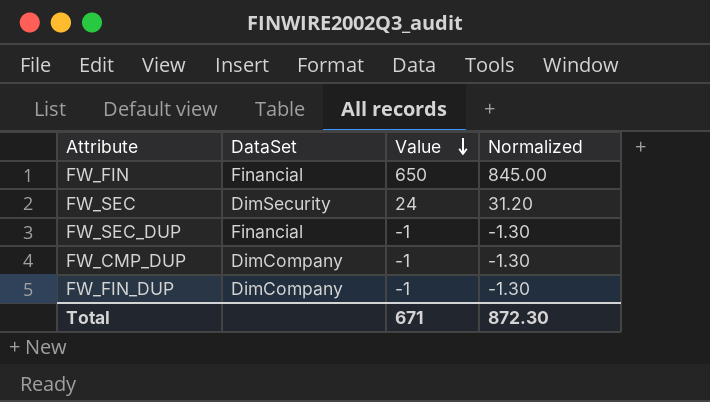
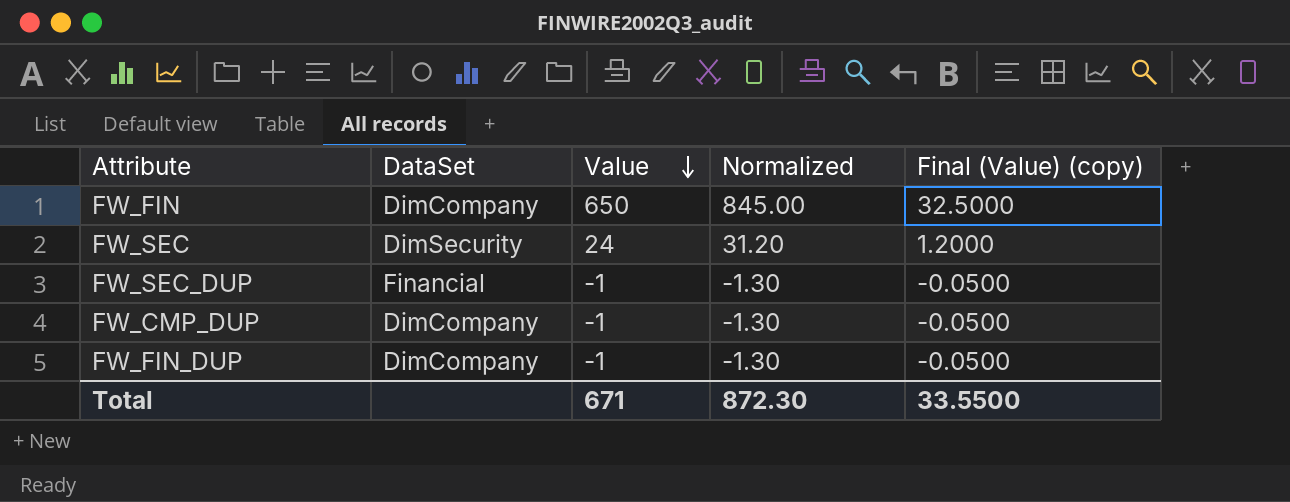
column Final (Value) (copy) | formula: none -> [Value] * 0.05
FW_FIN | DataSet: Financial -> DimCompany

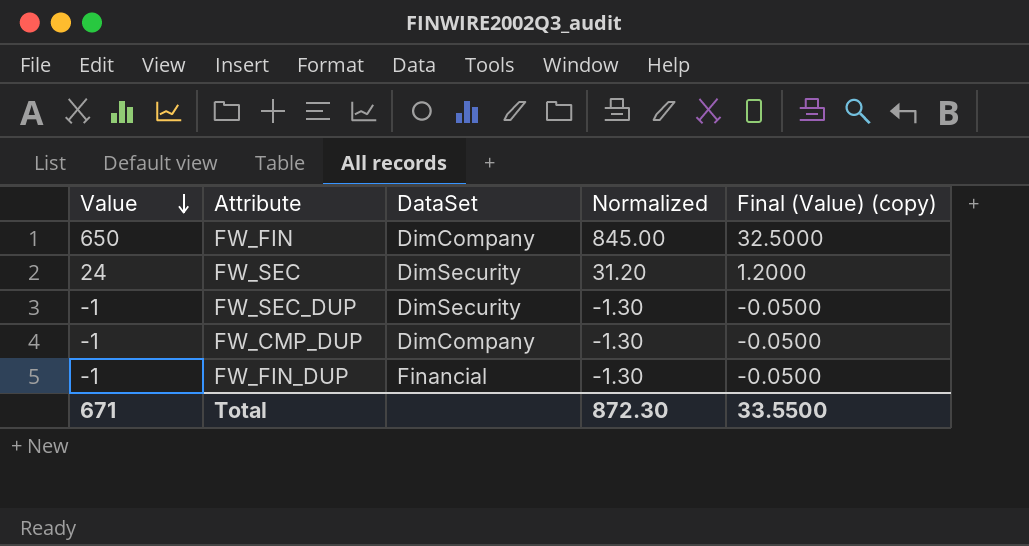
column Value | position: 3 -> 1
FW_SEC_DUP | DataSet: Financial -> DimSecurity
FW_FIN_DUP | DataSet: DimCompany -> Financial

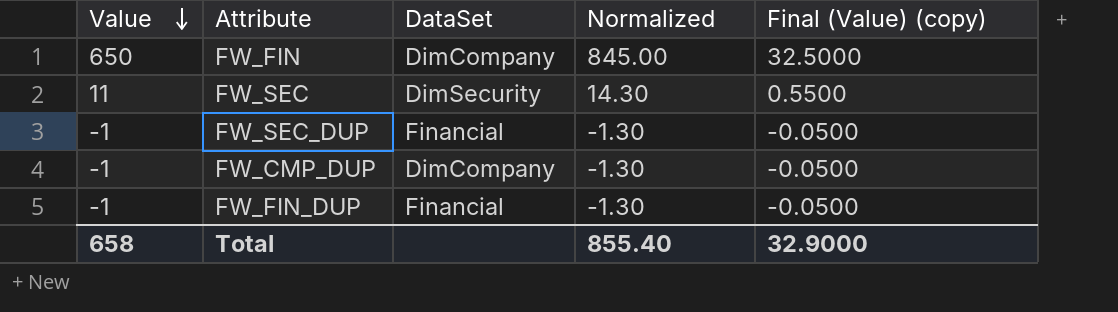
FW_SEC | Value: 24 -> 11
FW_SEC | Normalized: 31.20 -> 14.30
FW_SEC | Final (Value) (copy): 1.2000 -> 0.5500
FW_SEC_DUP | DataSet: DimSecurity -> Financial
Total | Value: 671 -> 658
Total | Normalized: 872.30 -> 855.40
Total | Final (Value) (copy): 33.5500 -> 32.9000

